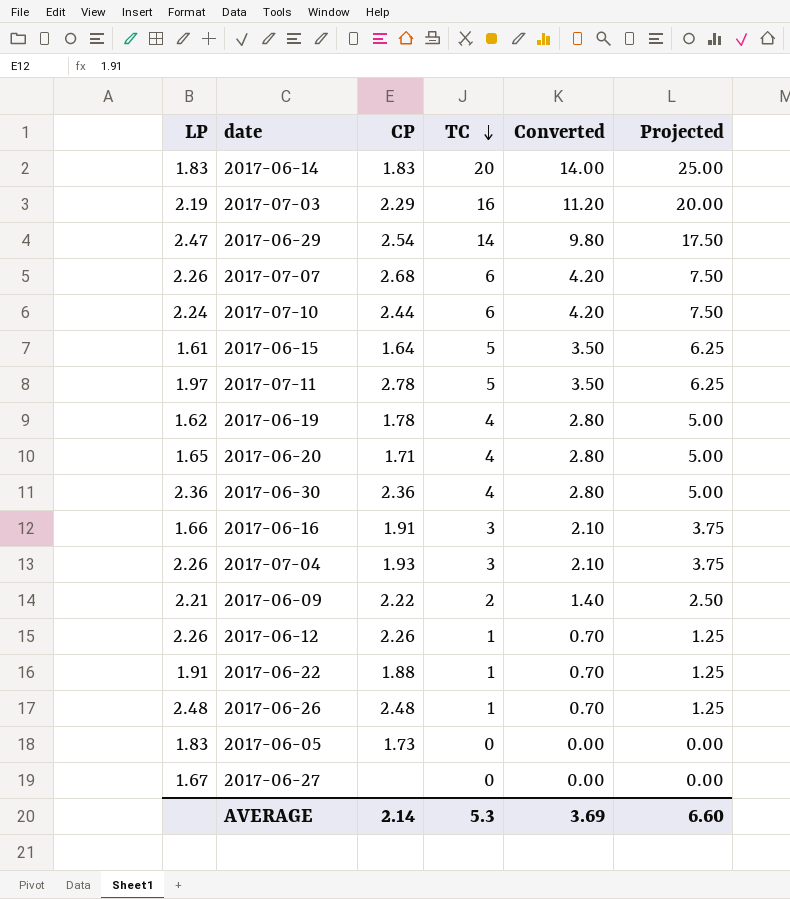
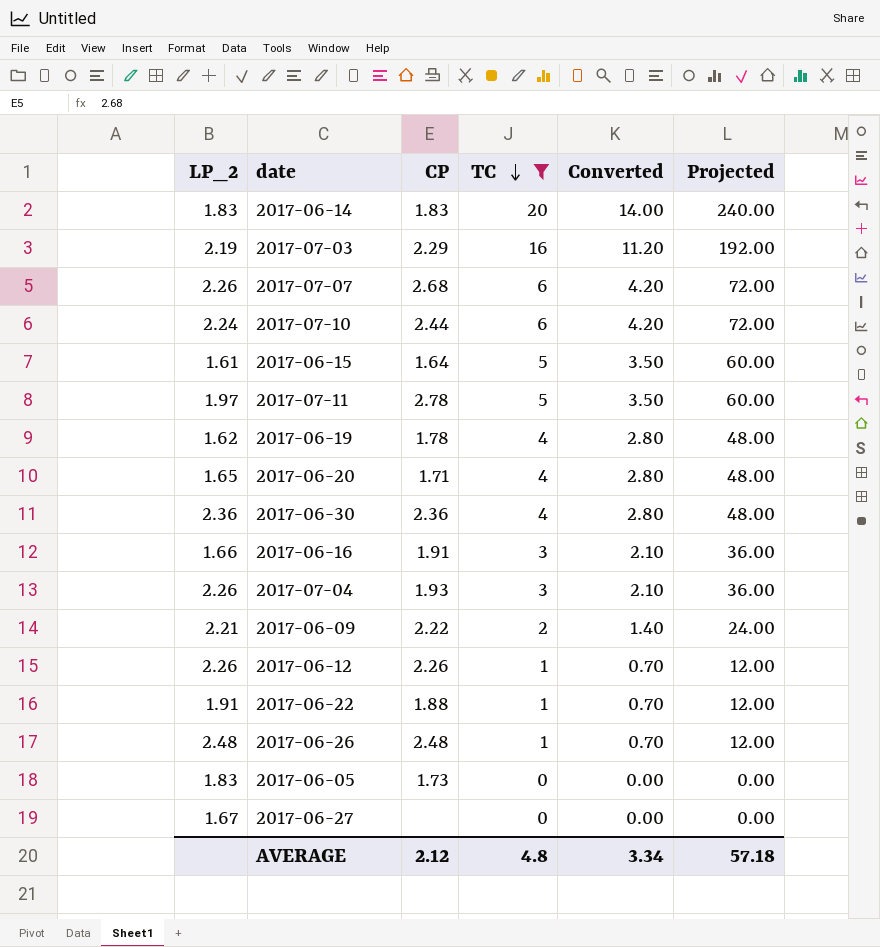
filter: none -> TC != 14
column name: LP -> LP_2
column Projected | formula: [TC] * 1.25 -> [TC] * 12
AVERAGE | CP: 2.14 -> 2.12
AVERAGE | TC: 5.3 -> 4.8
AVERAGE | Converted: 3.69 -> 3.34
AVERAGE | Projected: 6.60 -> 57.18

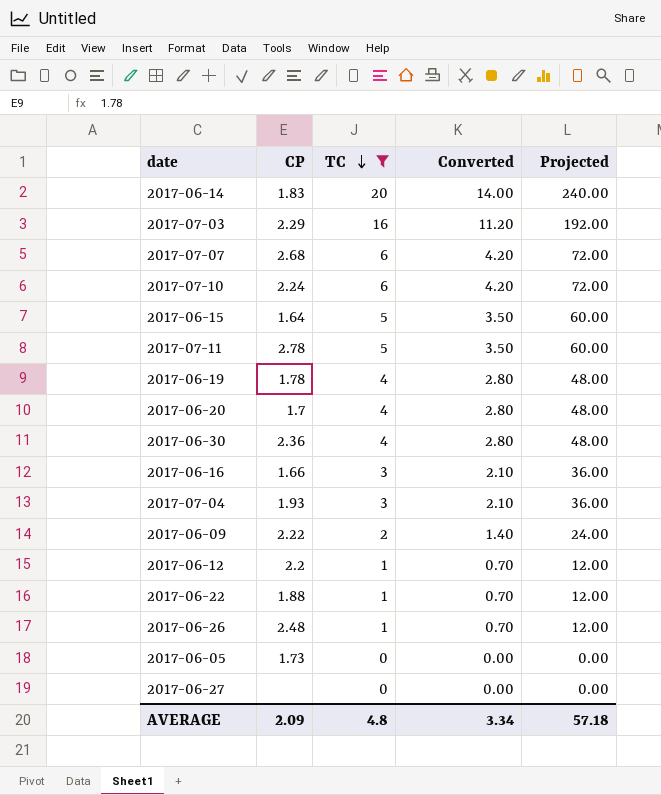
column LP_2 | position: 1 -> none
2017-07-10 | CP: 2.44 -> 2.24
2017-06-20 | CP: 1.71 -> 1.7
2017-06-16 | CP: 1.91 -> 1.66
2017-06-12 | CP: 2.26 -> 2.2
AVERAGE | CP: 2.12 -> 2.09

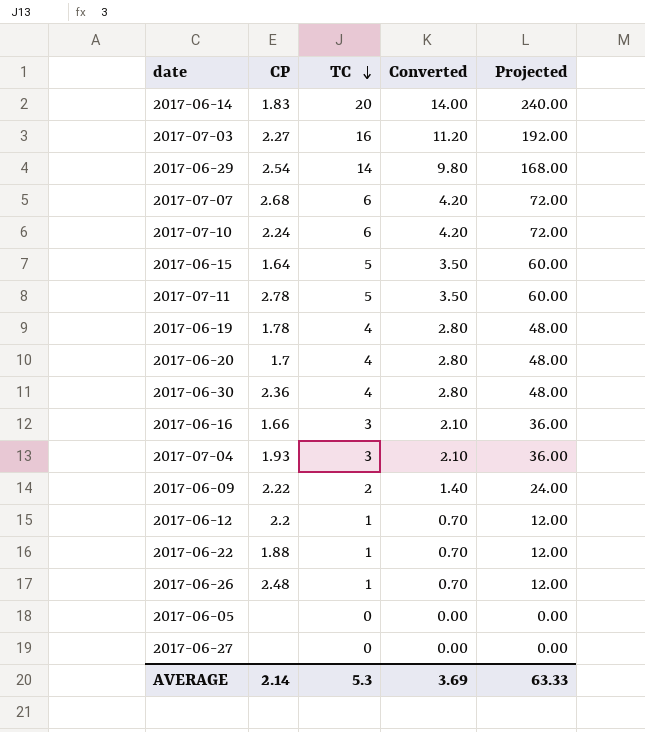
filter: TC != 14 -> none
2017-07-03 | CP: 2.29 -> 2.27
2017-06-05 | CP: 1.73 -> none
AVERAGE | CP: 2.09 -> 2.14
AVERAGE | TC: 4.8 -> 5.3
AVERAGE | Converted: 3.34 -> 3.69
AVERAGE | Projected: 57.18 -> 63.33

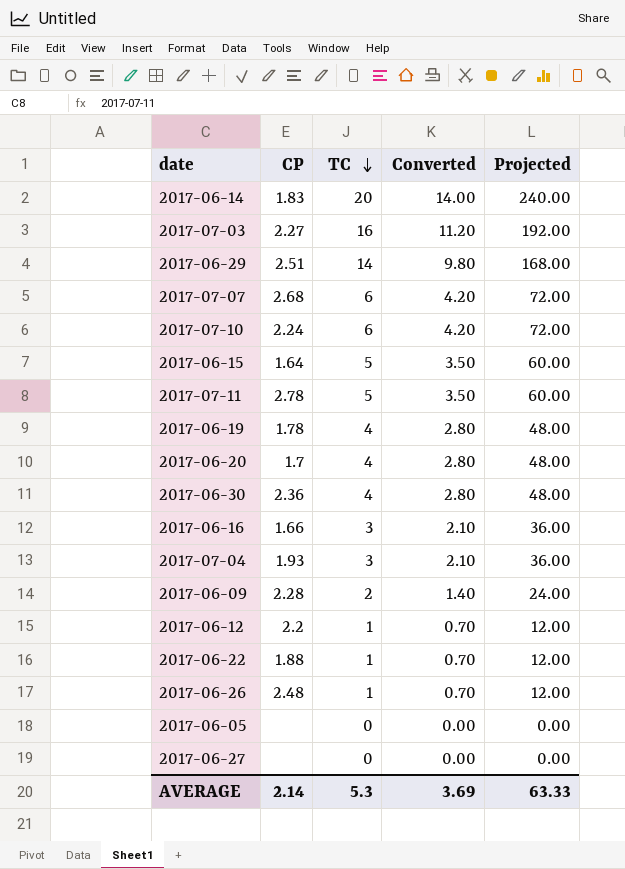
2017-06-29 | CP: 2.54 -> 2.51
2017-06-09 | CP: 2.22 -> 2.28

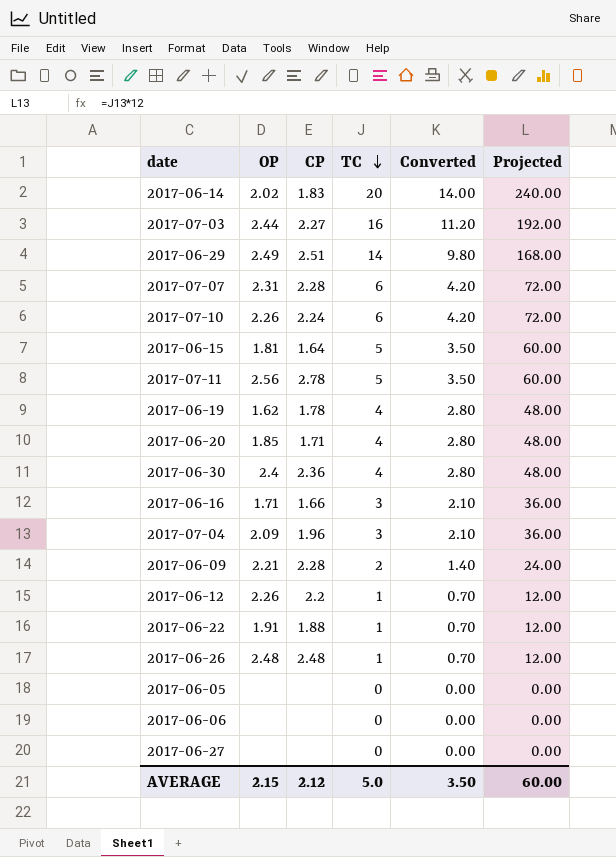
column OP | position: none -> 2
2017-07-07 | CP: 2.68 -> 2.28
2017-06-20 | CP: 1.7 -> 1.71
2017-07-04 | CP: 1.93 -> 1.96
row 2017-06-06: none -> none | none | 0 | 0.00 | 0.00
AVERAGE | CP: 2.14 -> 2.12
AVERAGE | TC: 5.3 -> 5.0
AVERAGE | Converted: 3.69 -> 3.50
AVERAGE | Projected: 63.33 -> 60.00

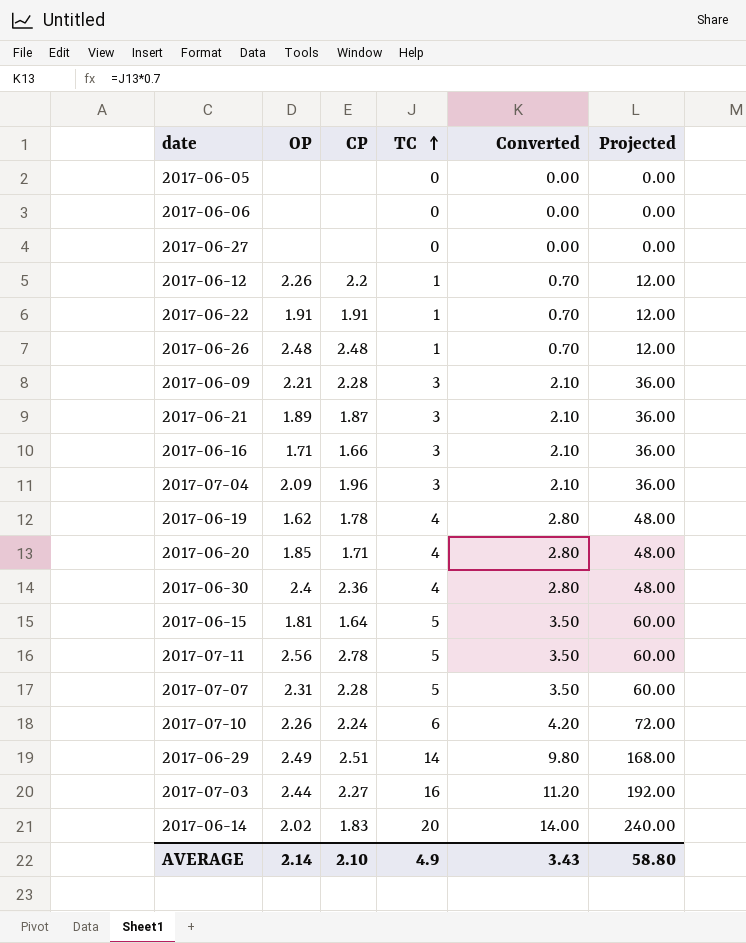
row order: TC descending -> TC ascending
2017-06-22 | CP: 1.88 -> 1.91
2017-06-09 | TC: 2 -> 3
2017-06-09 | Converted: 1.40 -> 2.10
2017-06-09 | Projected: 24.00 -> 36.00
row 2017-06-21: none -> 1.89 | 1.87 | 3 | 2.10 | 36.00
2017-07-07 | TC: 6 -> 5
2017-07-07 | Converted: 4.20 -> 3.50
2017-07-07 | Projected: 72.00 -> 60.00
AVERAGE | OP: 2.15 -> 2.14
AVERAGE | CP: 2.12 -> 2.10
AVERAGE | TC: 5.0 -> 4.9
AVERAGE | Converted: 3.50 -> 3.43
AVERAGE | Projected: 60.00 -> 58.80

